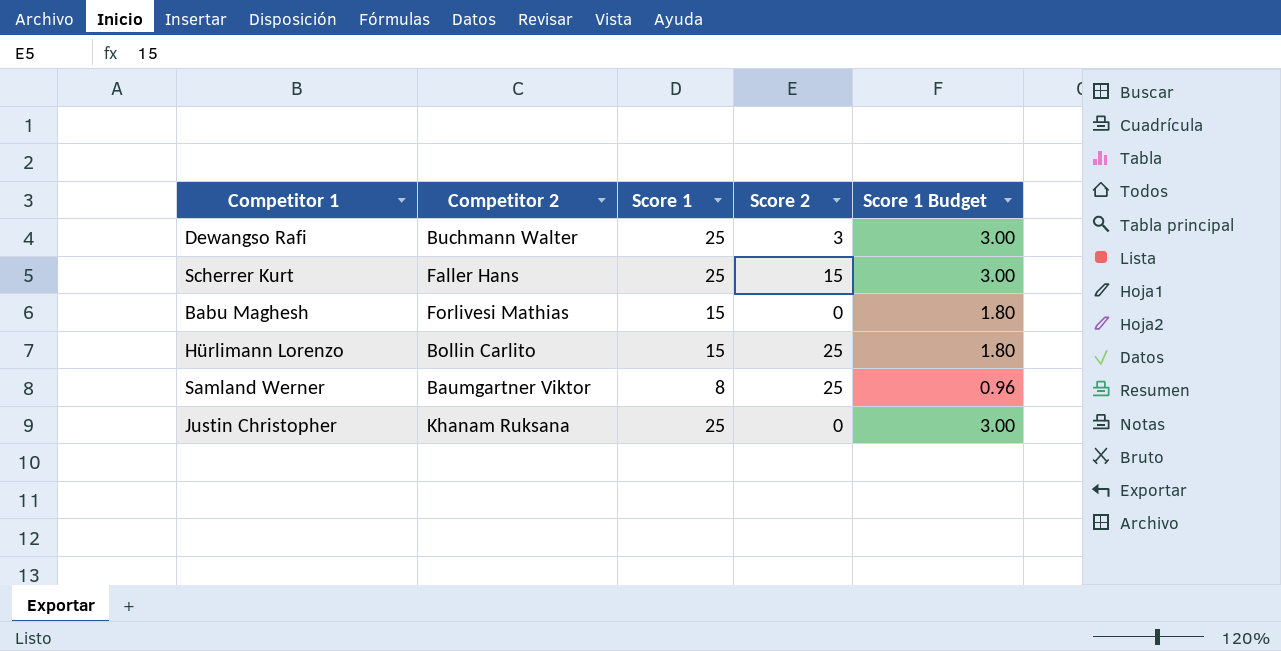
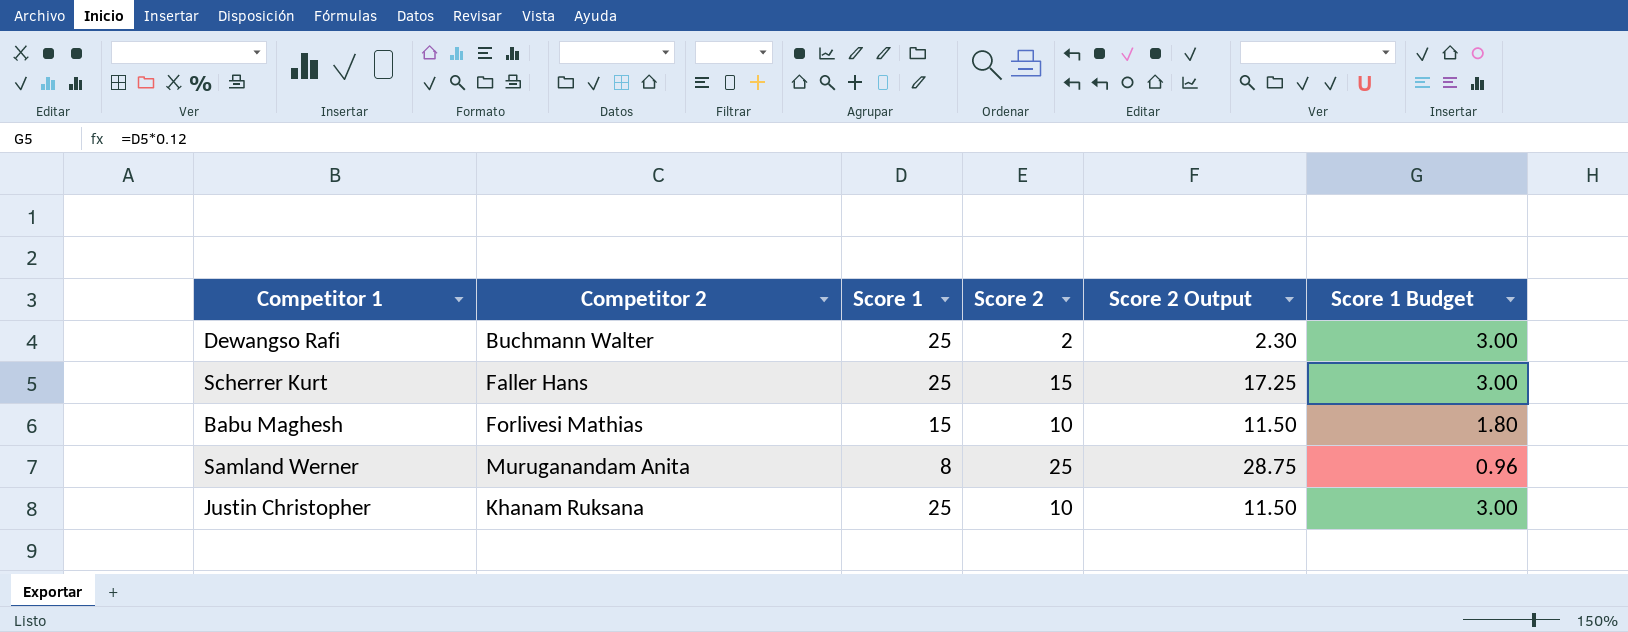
column Score 2 Output | formula: none -> [Score 2] * 1.15
row Hürlimann Lorenzo: Bollin Carlito | 15 | 25 | 1.80 -> none
Dewangso Rafi | Score 2: 3 -> 2
Babu Maghesh | Score 2: 0 -> 10
Samland Werner | Competitor 2: Baumgartner Viktor -> Muruganandam Anita
Justin Christopher | Score 2: 0 -> 10

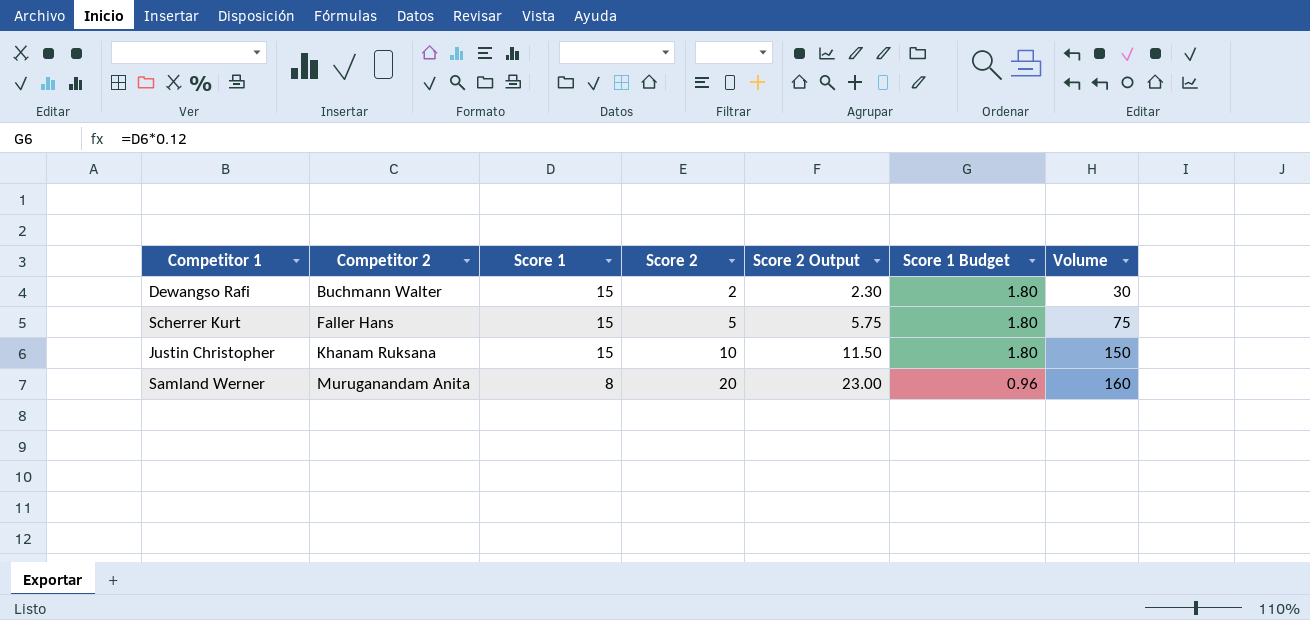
row order: none -> Competitor 2 ascending
column Volume | formula: none -> [Score 1] * [Score 2]
row Babu Maghesh: Forlivesi Mathias | 15 | 10 | 11.50 | 1.80 -> none
Dewangso Rafi | Score 1: 25 -> 15
Dewangso Rafi | Score 1 Budget: 3.00 -> 1.80
Scherrer Kurt | Score 1: 25 -> 15
Scherrer Kurt | Score 2: 15 -> 5
Scherrer Kurt | Score 2 Output: 17.25 -> 5.75
Scherrer Kurt | Score 1 Budget: 3.00 -> 1.80
Justin Christopher | Score 1: 25 -> 15
Justin Christopher | Score 1 Budget: 3.00 -> 1.80
Samland Werner | Score 2: 25 -> 20
Samland Werner | Score 2 Output: 28.75 -> 23.00

